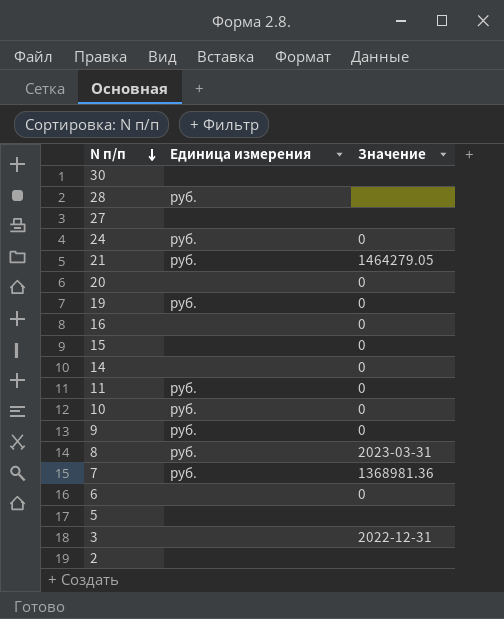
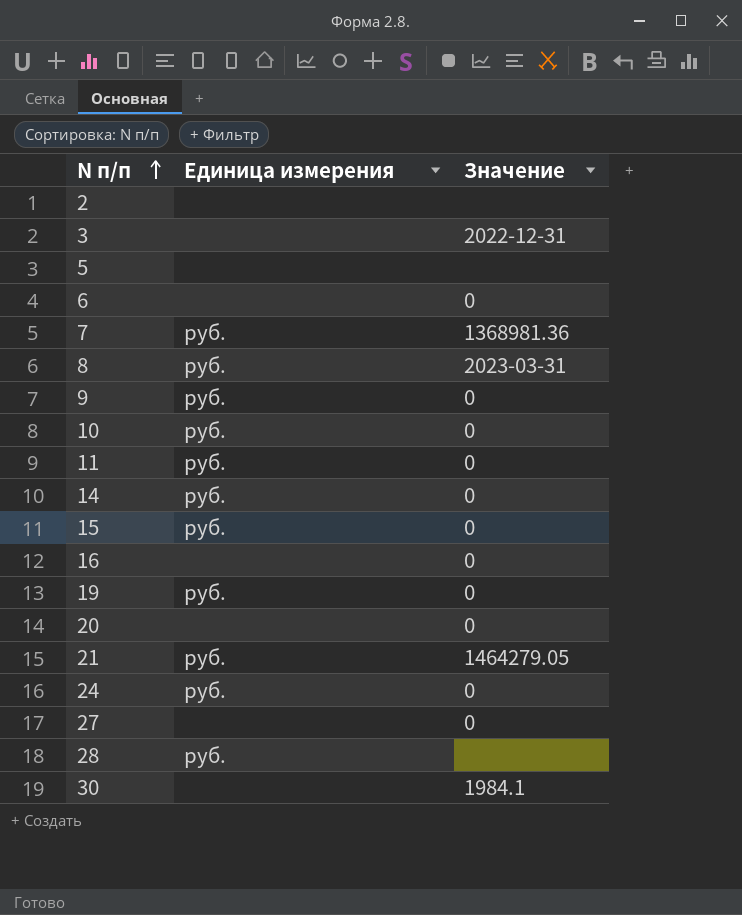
row order: N п/п descending -> N п/п ascending
14 | Единица измерения: none -> руб.
15 | Единица измерения: none -> руб.
27 | Значение: none -> 0
30 | Значение: none -> 1984.1

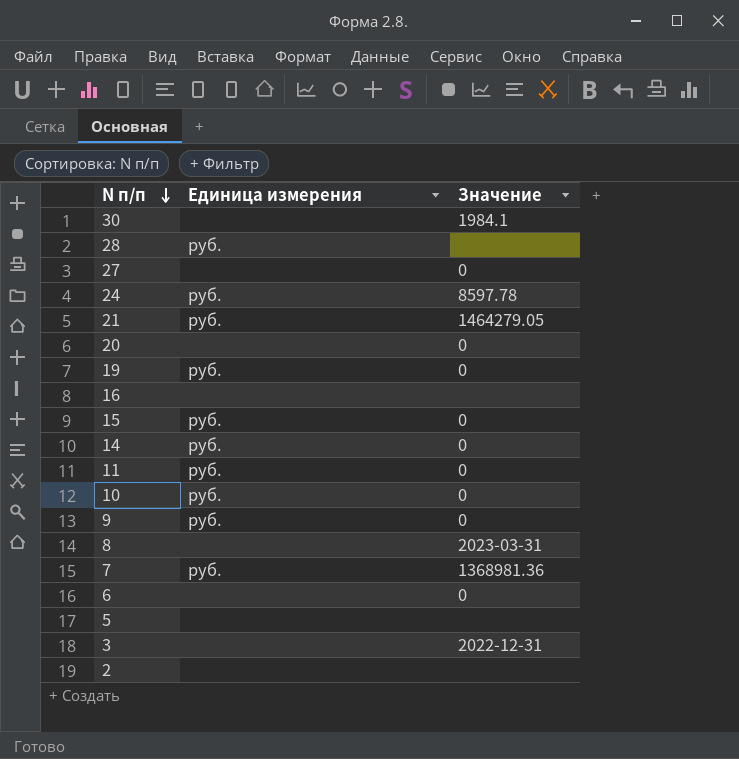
row order: N п/п ascending -> N п/п descending
24 | Значение: 0 -> 8597.78
16 | Значение: 0 -> none
8 | Единица измерения: руб. -> none

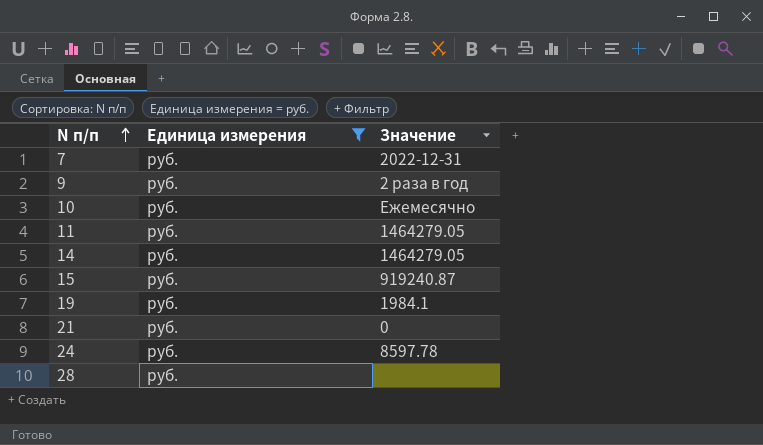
filter: none -> Единица измерения = руб.
row order: N п/п descending -> N п/п ascending
7 | Значение: 1368981.36 -> 2022-12-31
9 | Значение: 0 -> 2 раза в год
10 | Значение: 0 -> Ежемесячно
11 | Значение: 0 -> 1464279.05
14 | Значение: 0 -> 1464279.05
15 | Значение: 0 -> 919240.87
19 | Значение: 0 -> 1984.1
21 | Значение: 1464279.05 -> 0

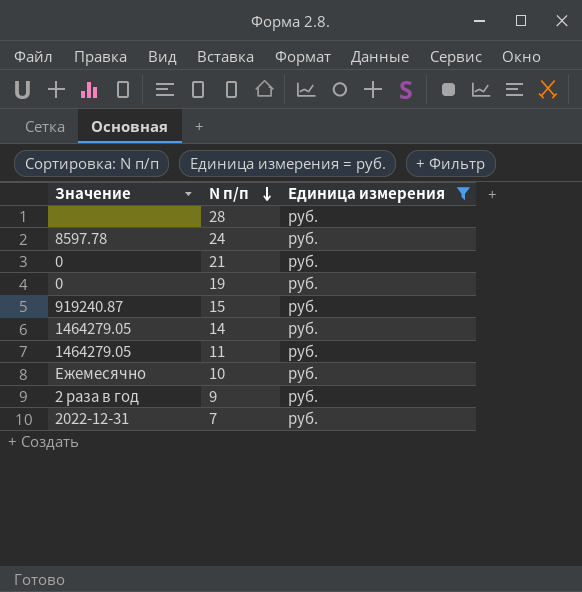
row order: N п/п ascending -> N п/п descending
column Значение | position: 3 -> 1
19 | Значение: 1984.1 -> 0

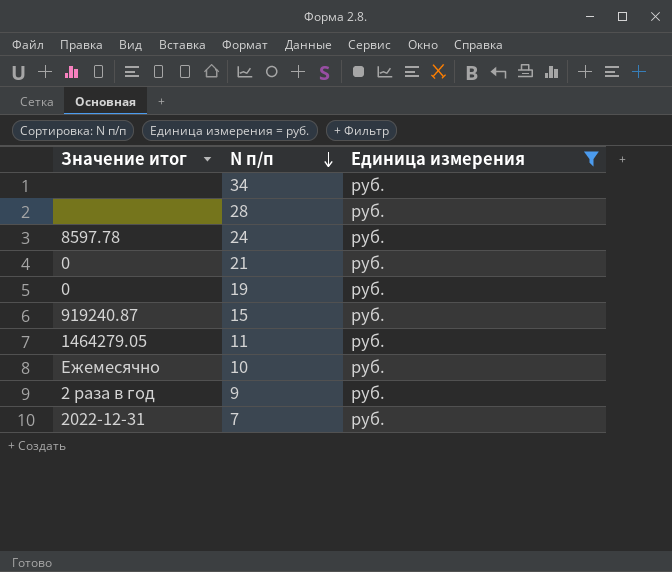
column name: Значение -> Значение итог
row 14: 1464279.05 | руб. -> none
row 34: none -> none | руб.

